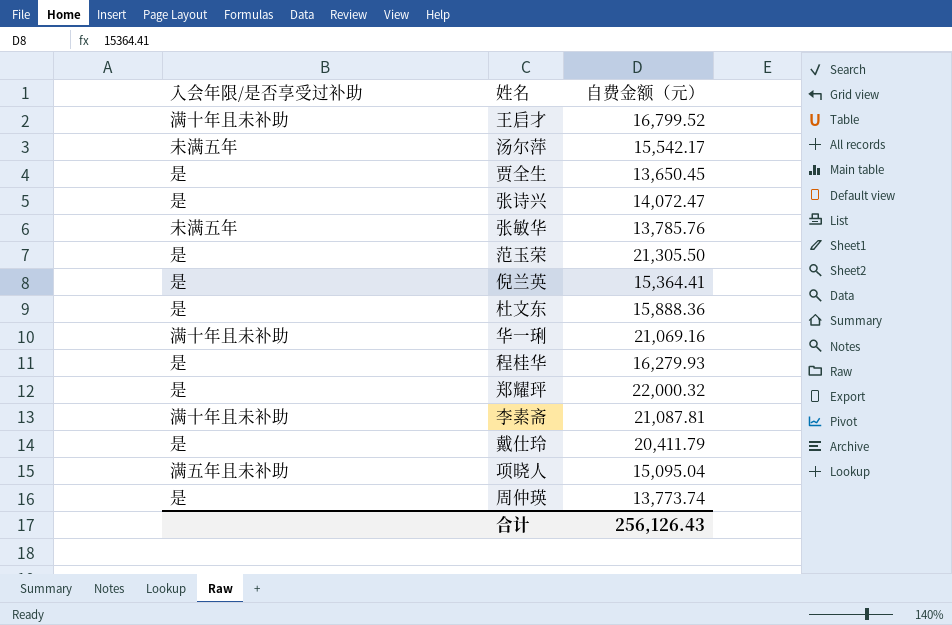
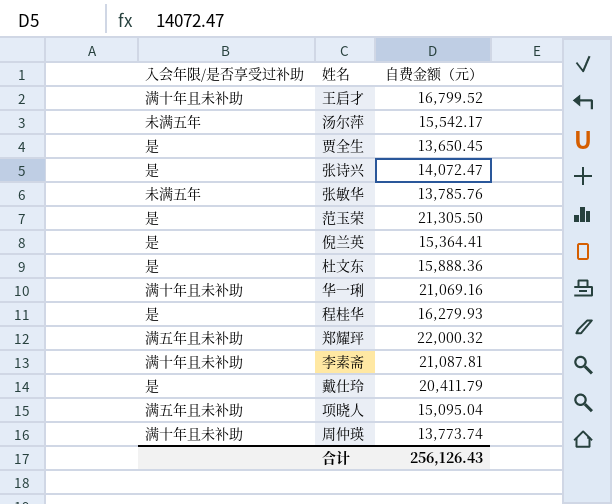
郑耀玶 | 入会年限/是否享受过补助: 是 -> 满五年且未补助
周仲瑛 | 入会年限/是否享受过补助: 是 -> 满十年且未补助

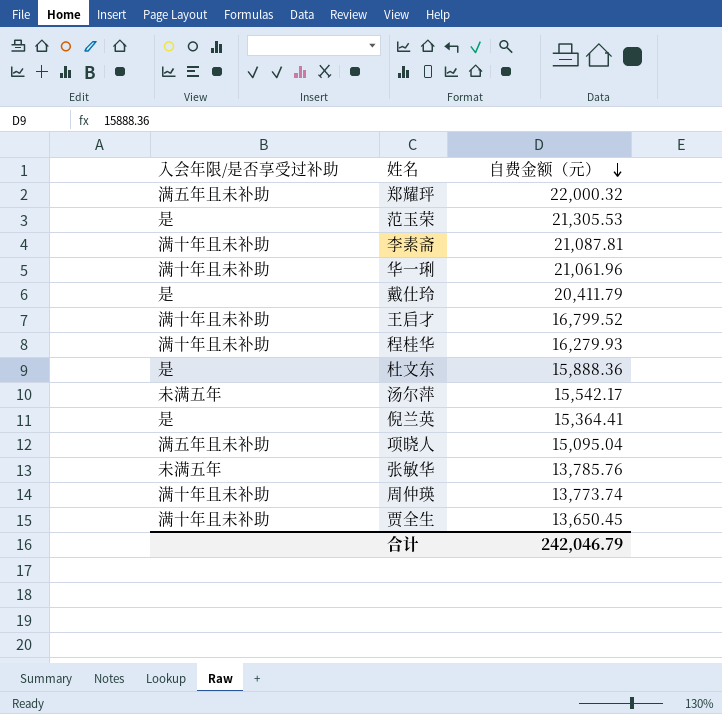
row order: none -> 自费金额（元） descending
row 张诗兴: 是 | 14,072.47 -> none
范玉荣 | 自费金额（元）: 21,305.50 -> 21,305.53
华一琍 | 自费金额（元）: 21,069.16 -> 21,061.96
程桂华 | 入会年限/是否享受过补助: 是 -> 满十年且未补助
贾全生 | 入会年限/是否享受过补助: 是 -> 满十年且未补助
合计 | 自费金额（元）: 256,126.43 -> 242,046.79

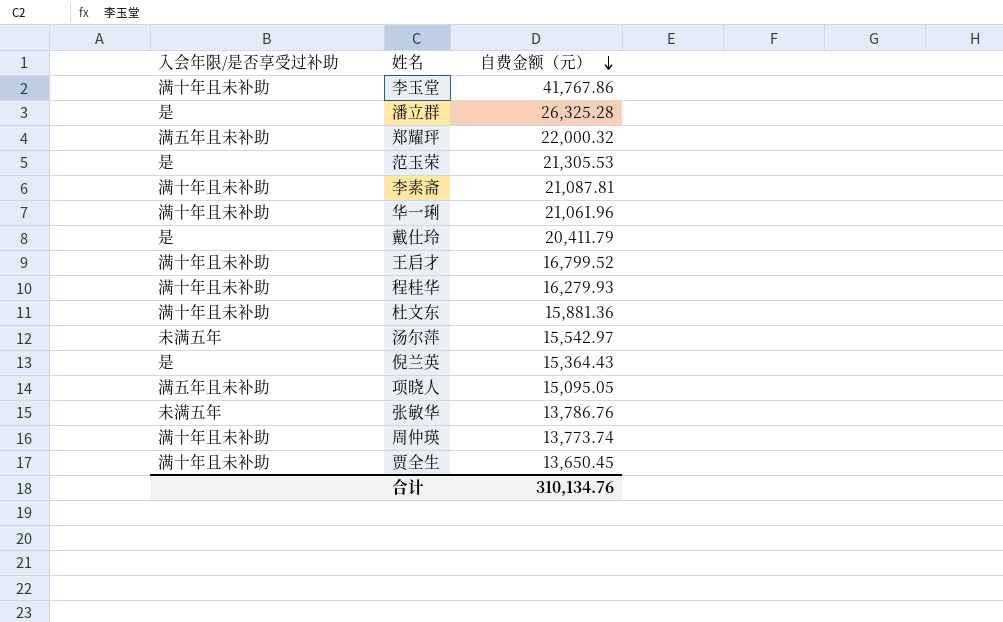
row 李玉堂: none -> 满十年且未补助 | 41,767.86
row 潘立群: none -> 是 | 26,325.28
杜文东 | 入会年限/是否享受过补助: 是 -> 满十年且未补助
杜文东 | 自费金额（元）: 15,888.36 -> 15,881.36
汤尔萍 | 自费金额（元）: 15,542.17 -> 15,542.97
倪兰英 | 自费金额（元）: 15,364.41 -> 15,364.43
项晓人 | 自费金额（元）: 15,095.04 -> 15,095.05
张敏华 | 自费金额（元）: 13,785.76 -> 13,786.76
合计 | 自费金额（元）: 242,046.79 -> 310,134.76

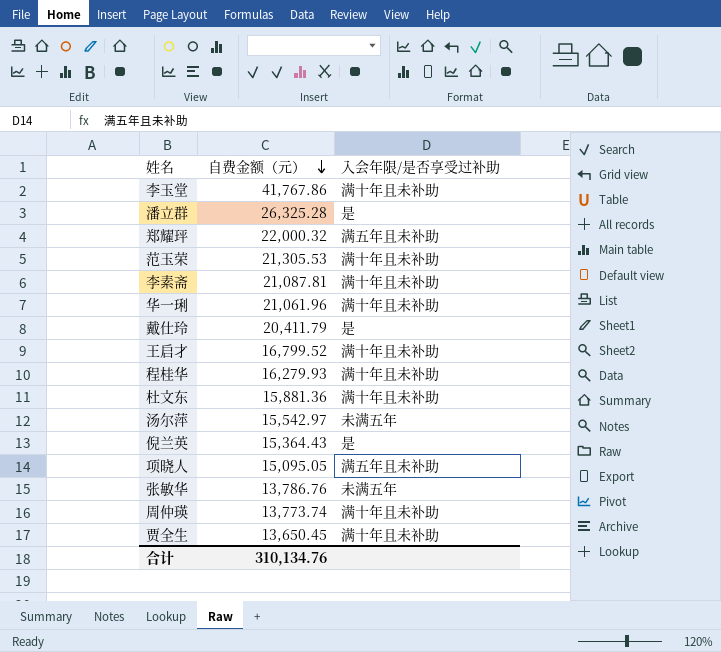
column 入会年限/是否享受过补助 | position: 1 -> 3
范玉荣 | 入会年限/是否享受过补助: 是 -> 满十年且未补助

